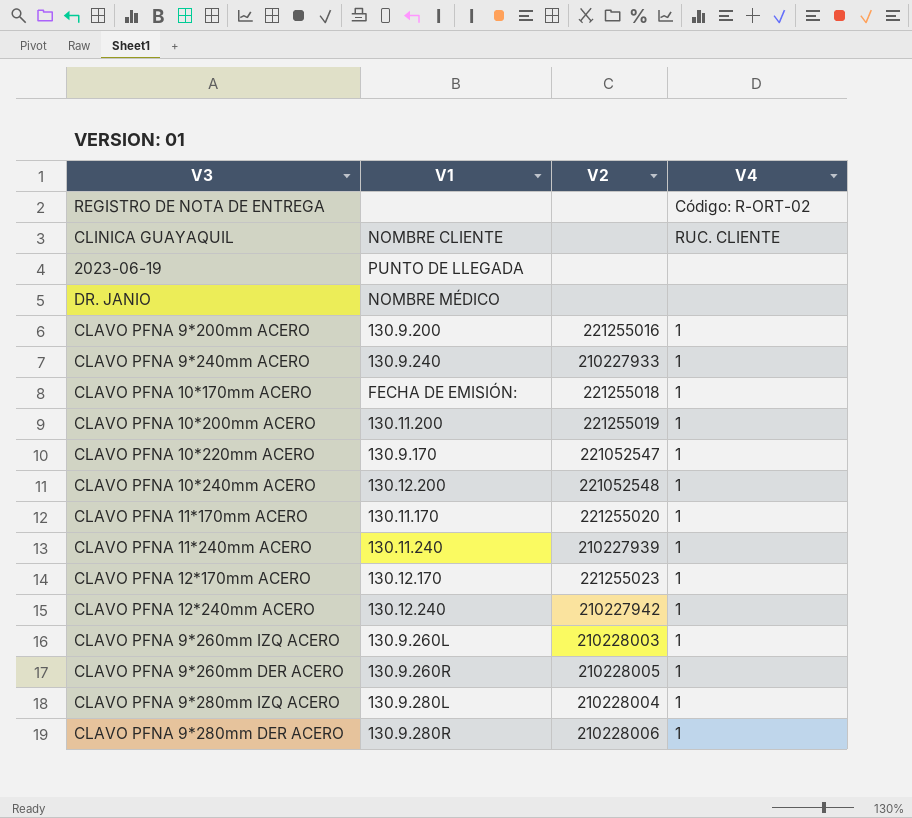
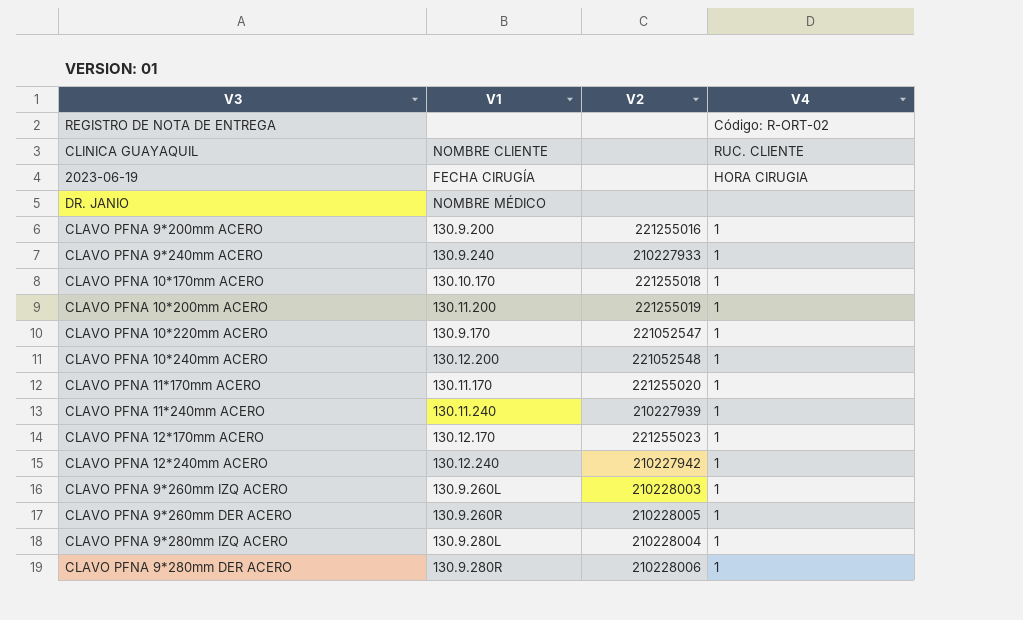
2023-06-19 | V1: PUNTO DE LLEGADA -> FECHA CIRUGÍA
2023-06-19 | V4: none -> HORA CIRUGIA
CLAVO PFNA 10*170mm ACERO | V1: FECHA DE EMISIÓN: -> 130.10.170

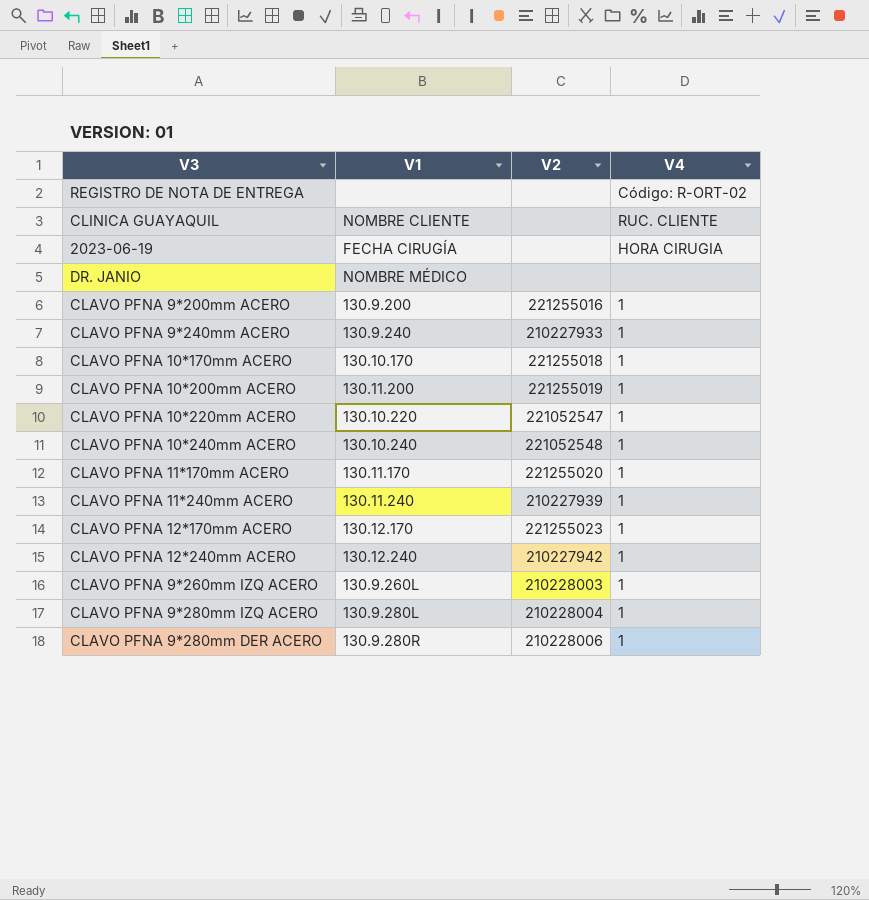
row CLAVO PFNA 9*260mm DER ACERO: 130.9.260R | 210228005 | 1 -> none
CLAVO PFNA 10*220mm ACERO | V1: 130.9.170 -> 130.10.220
CLAVO PFNA 10*240mm ACERO | V1: 130.12.200 -> 130.10.240

